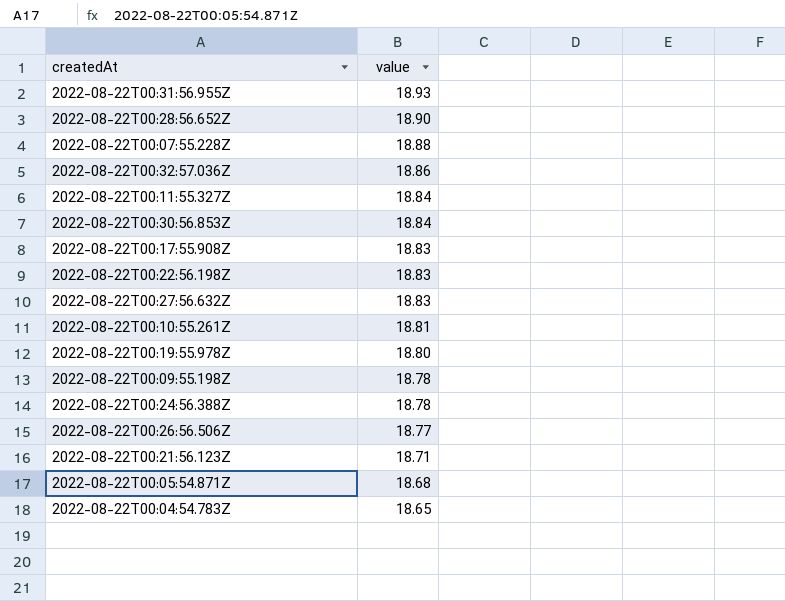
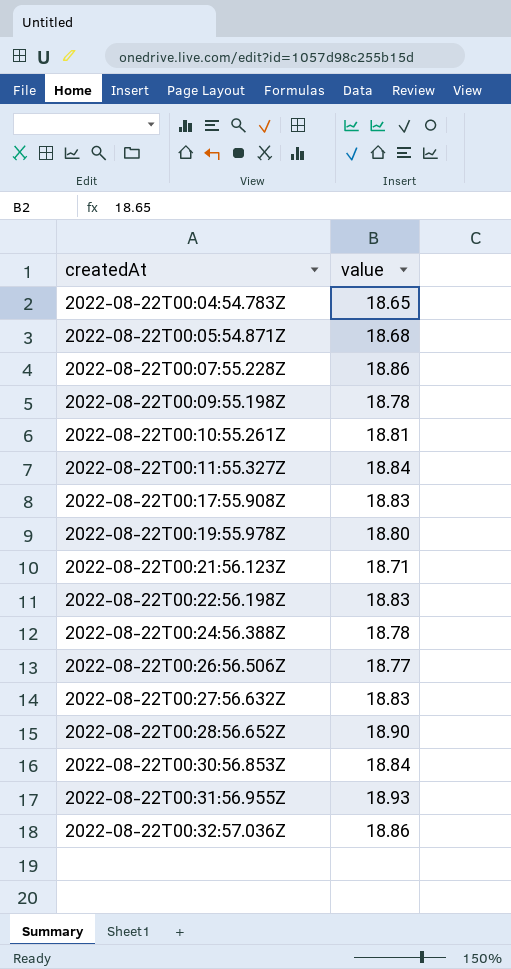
row order: value descending -> createdAt ascending
2022-08-22T00:07:55.228Z | value: 18.88 -> 18.86

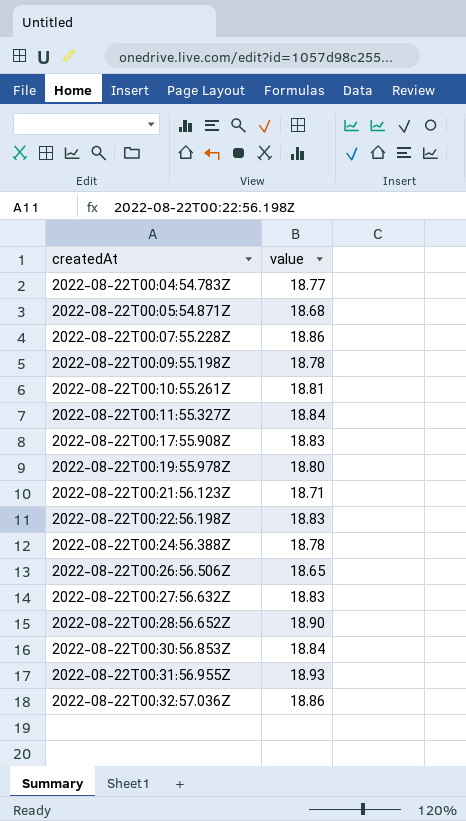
2022-08-22T00:04:54.783Z | value: 18.65 -> 18.77
2022-08-22T00:26:56.506Z | value: 18.77 -> 18.65

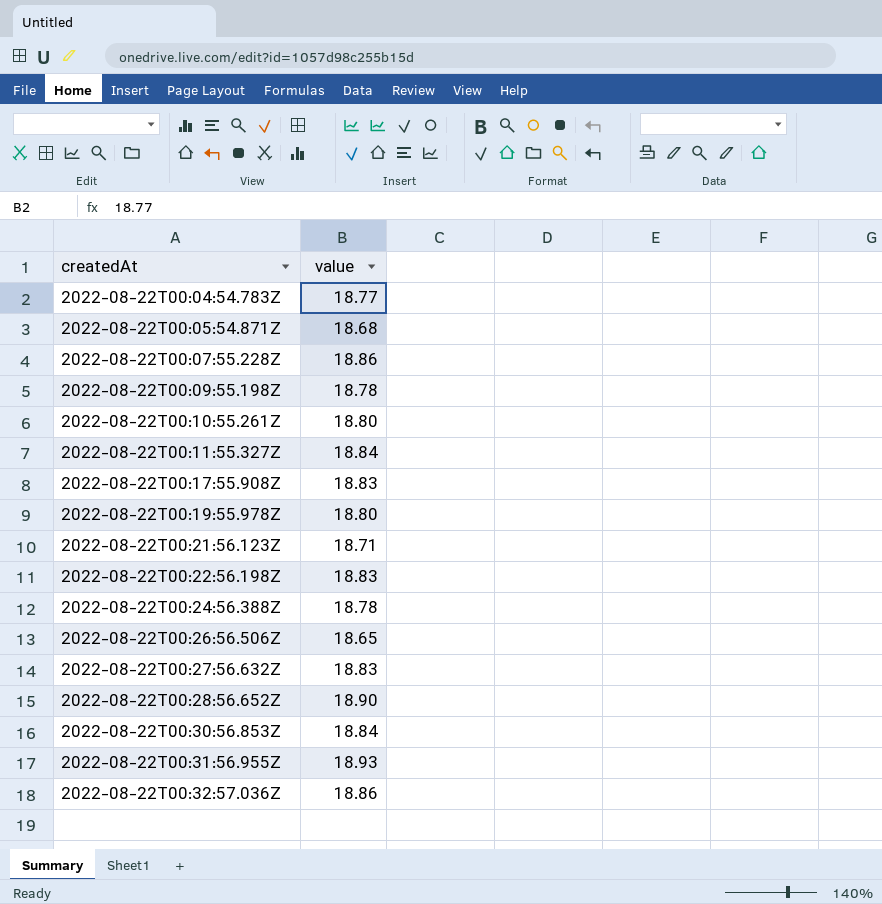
2022-08-22T00:10:55.261Z | value: 18.81 -> 18.80

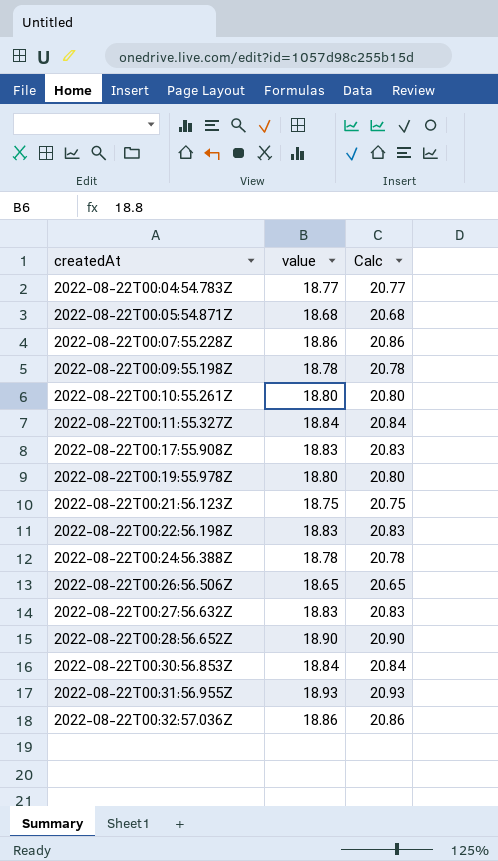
column Calc | formula: none -> [value] + 2
2022-08-22T00:21:56.123Z | value: 18.71 -> 18.75

